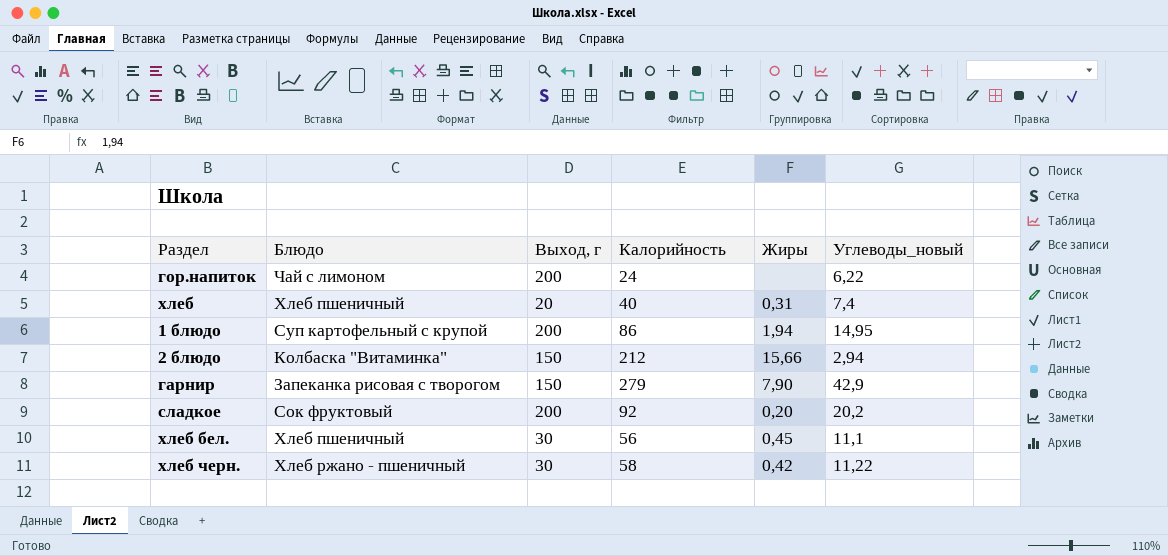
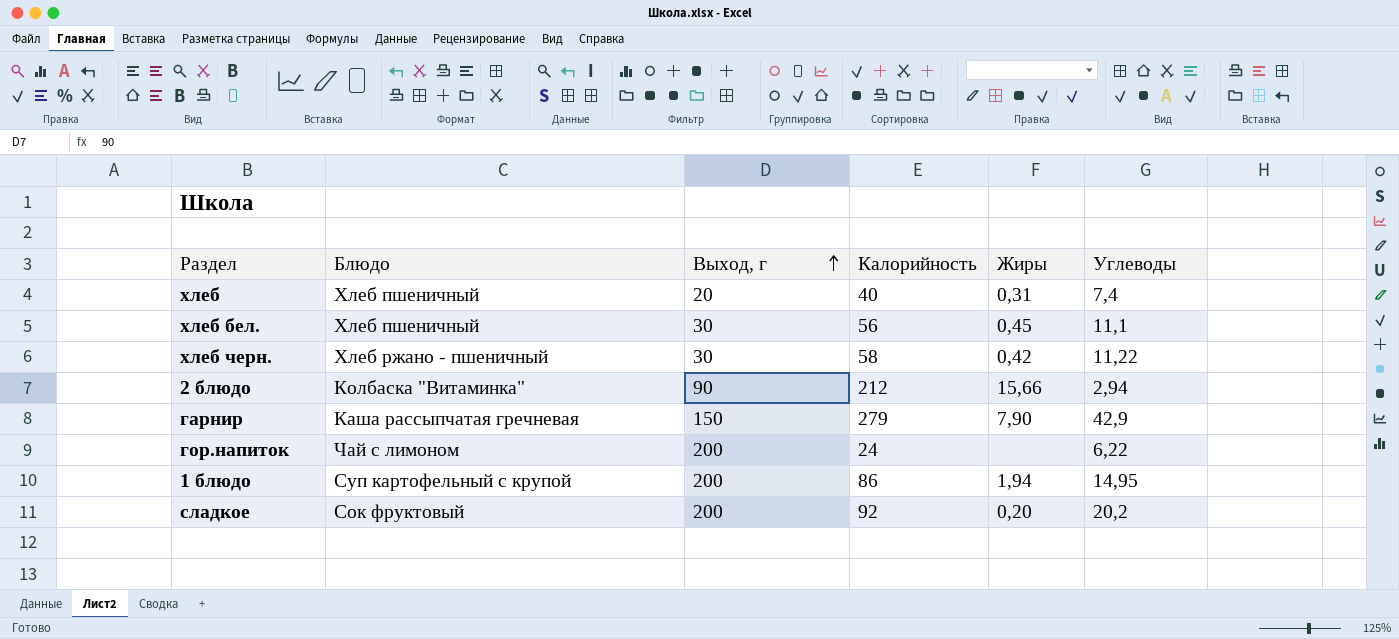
row order: none -> Выход, г ascending
column name: Углеводы_новый -> Углеводы
2 блюдо | Выход, г: 150 -> 90
гарнир | Блюдо: Запеканка рисовая с творогом -> Каша рассыпчатая гречневая

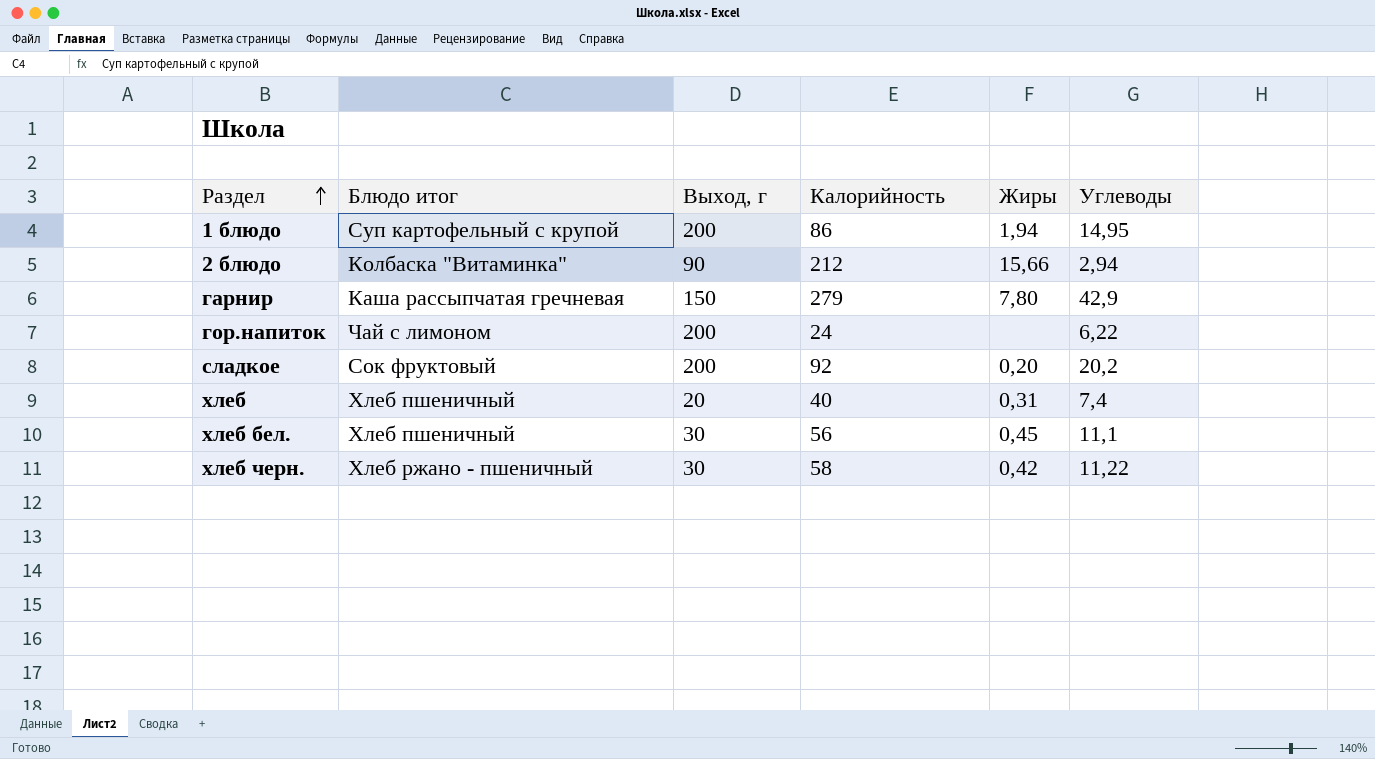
row order: Выход, г ascending -> Раздел ascending
column name: Блюдо -> Блюдо итог
гарнир | Жиры: 7,90 -> 7,80

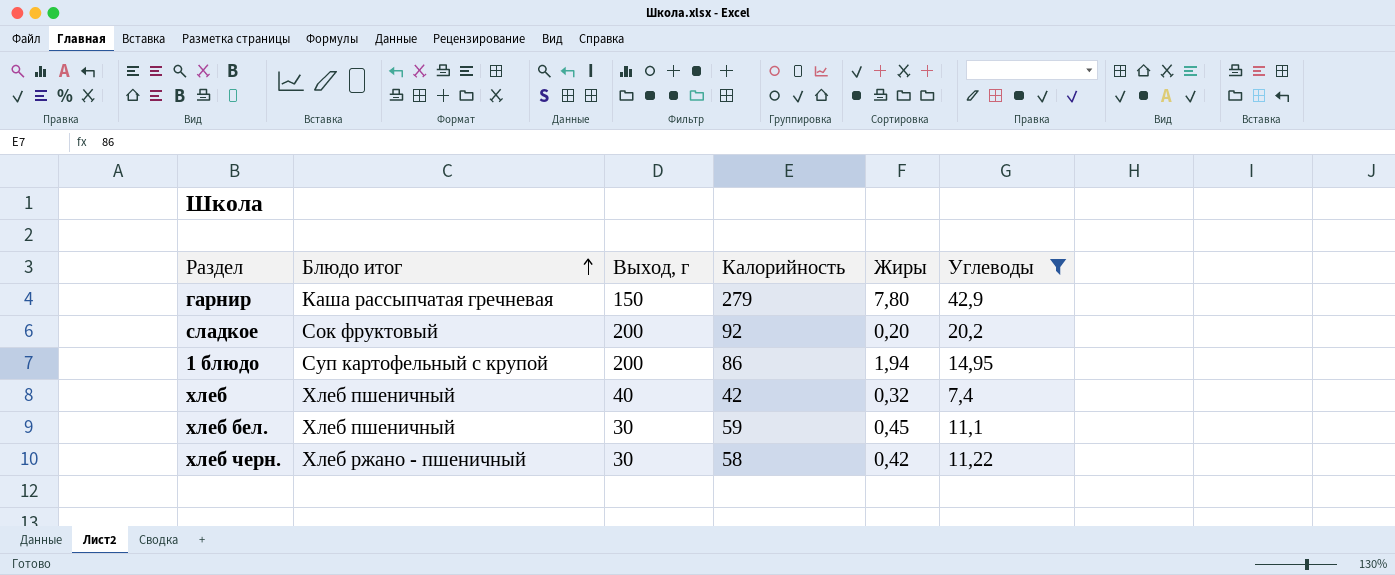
filter: none -> Углеводы >= 7,4
row order: Раздел ascending -> Блюдо итог ascending
хлеб | Выход, г: 20 -> 40
хлеб | Калорийность: 40 -> 42
хлеб | Жиры: 0,31 -> 0,32
хлеб бел. | Калорийность: 56 -> 59

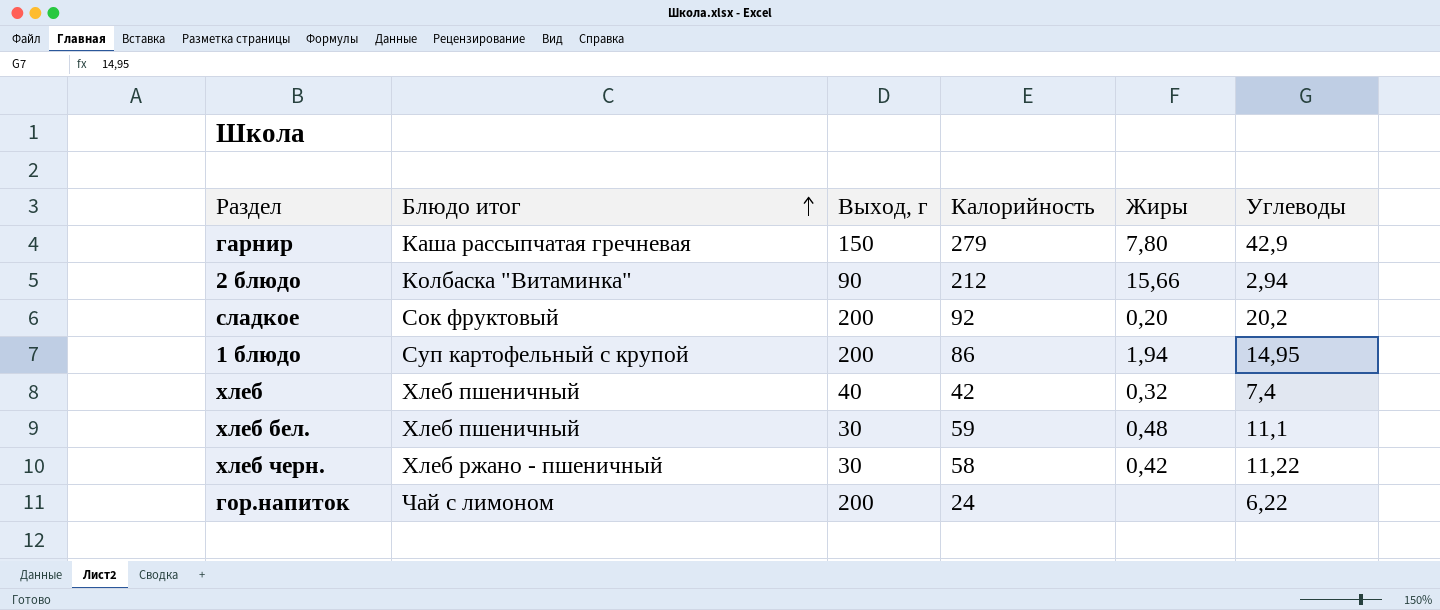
filter: Углеводы >= 7,4 -> none
хлеб бел. | Жиры: 0,45 -> 0,48

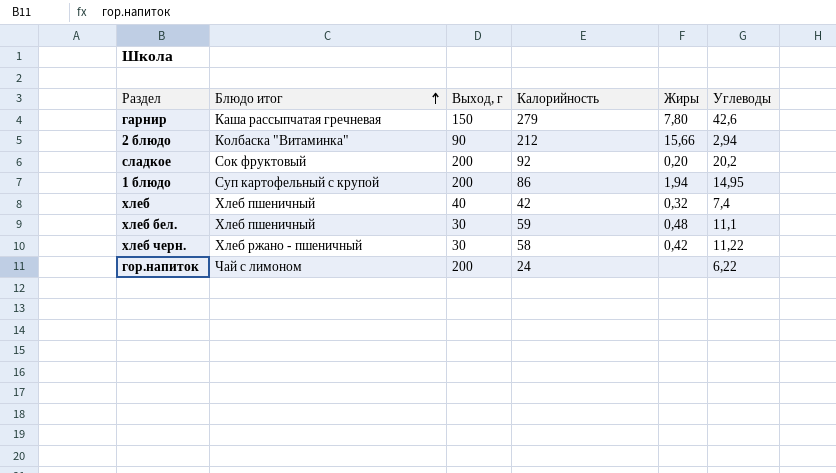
гарнир | Углеводы: 42,9 -> 42,6

